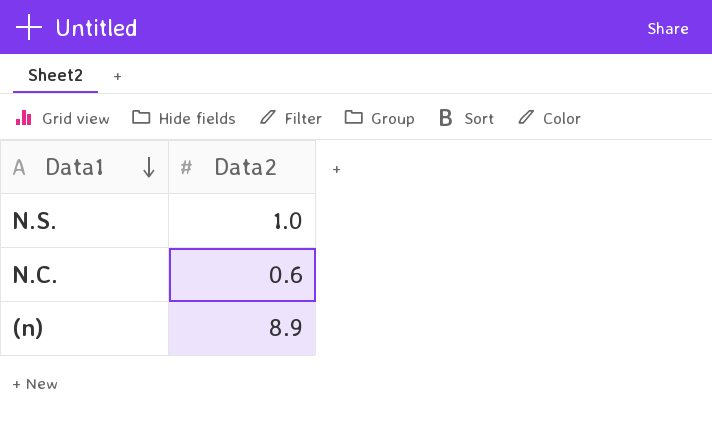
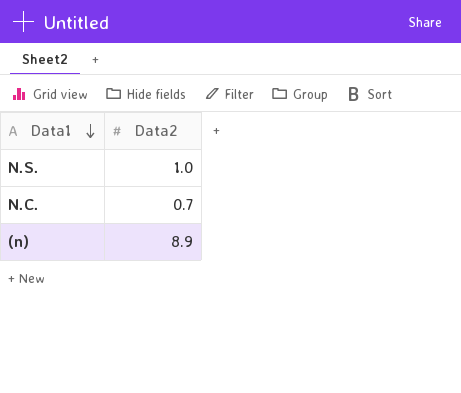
N.C. | Data2: 0.6 -> 0.7

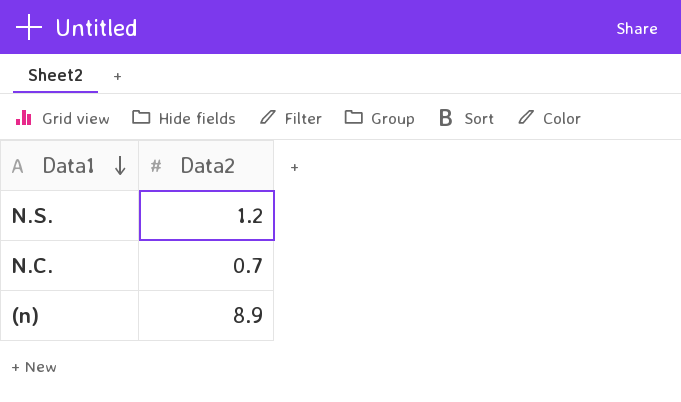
N.S. | Data2: 1.0 -> 1.2

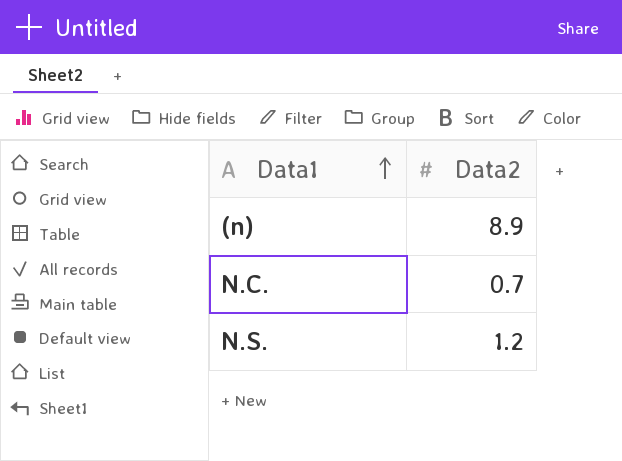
row order: Data1 descending -> Data1 ascending

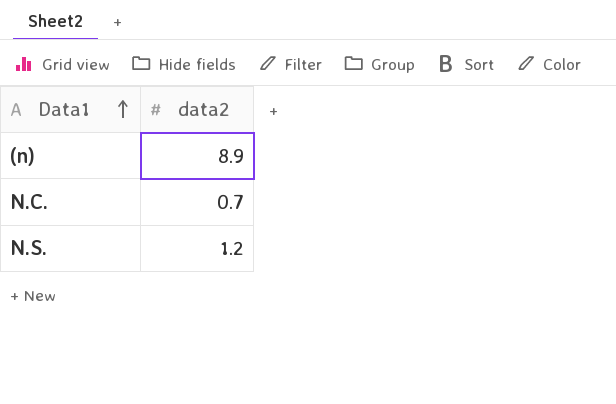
column name: Data2 -> data2

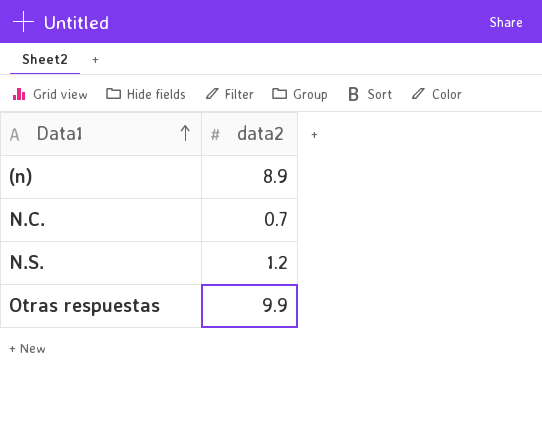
row Otras respuestas: none -> 9.9

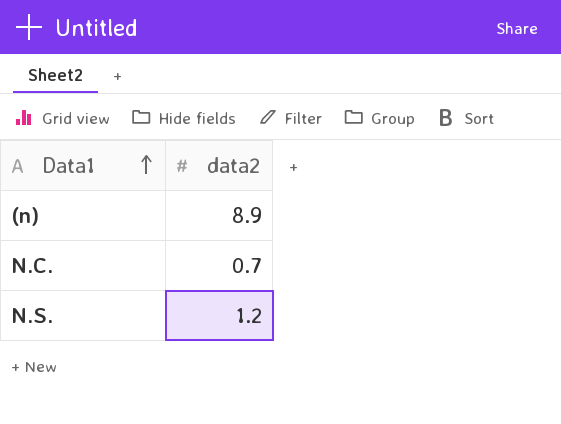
row Otras respuestas: 9.9 -> none

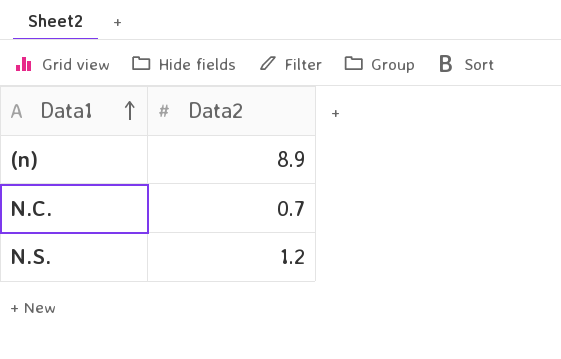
column name: data2 -> Data2

